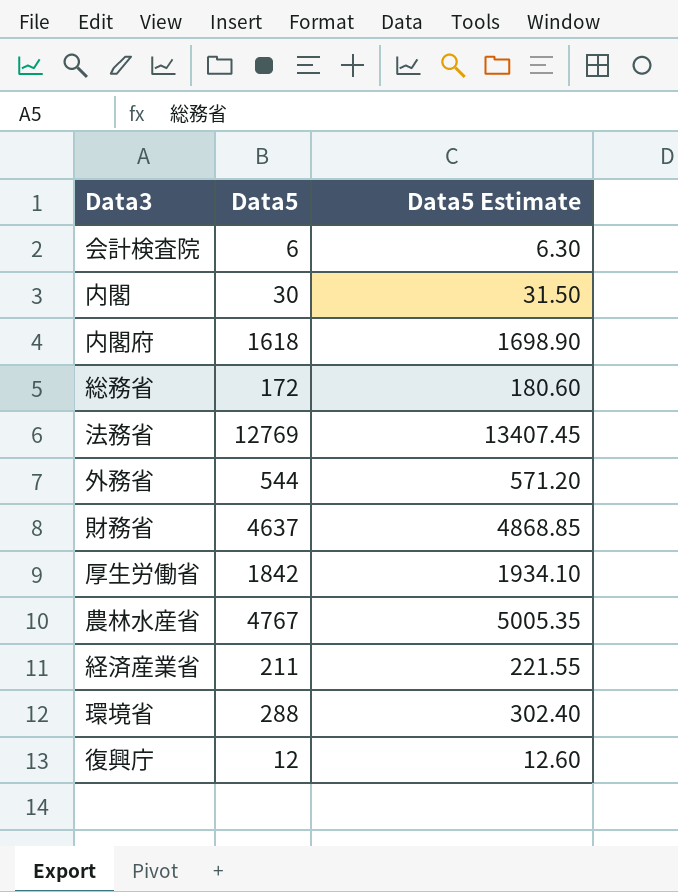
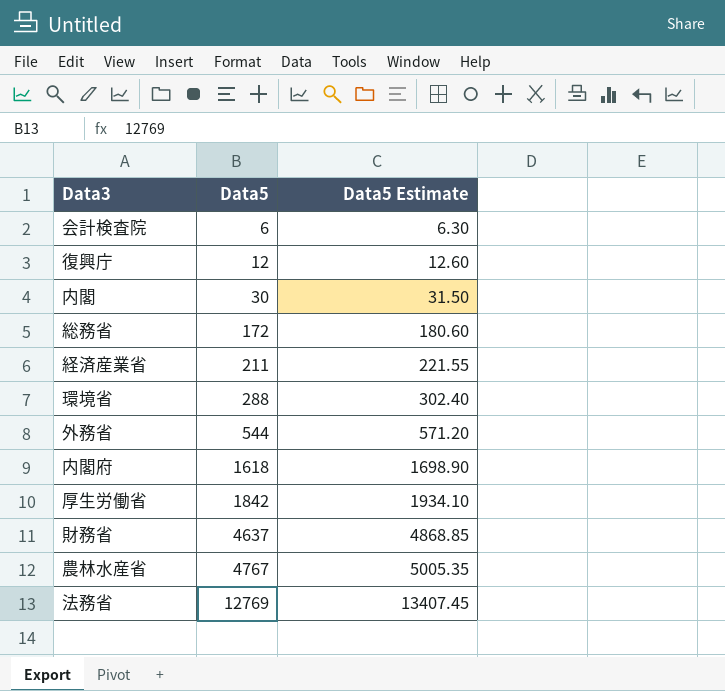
row order: none -> Data5 ascending

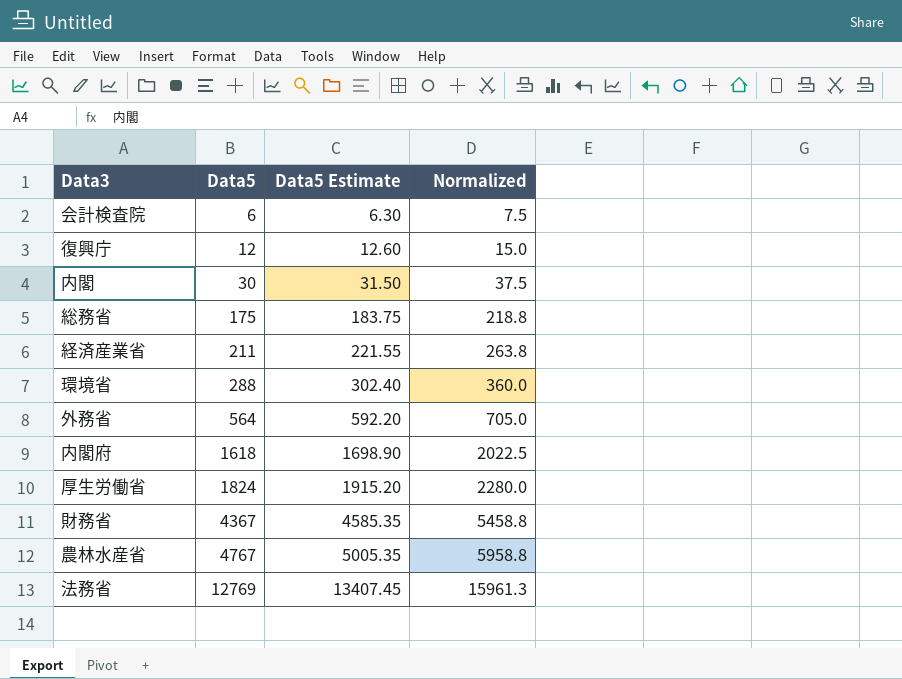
column Normalized | formula: none -> [Data5] * 1.25
総務省 | Data5: 172 -> 175
総務省 | Data5 Estimate: 180.60 -> 183.75
外務省 | Data5: 544 -> 564
外務省 | Data5 Estimate: 571.20 -> 592.20
厚生労働省 | Data5: 1842 -> 1824
厚生労働省 | Data5 Estimate: 1934.10 -> 1915.20
財務省 | Data5: 4637 -> 4367
財務省 | Data5 Estimate: 4868.85 -> 4585.35

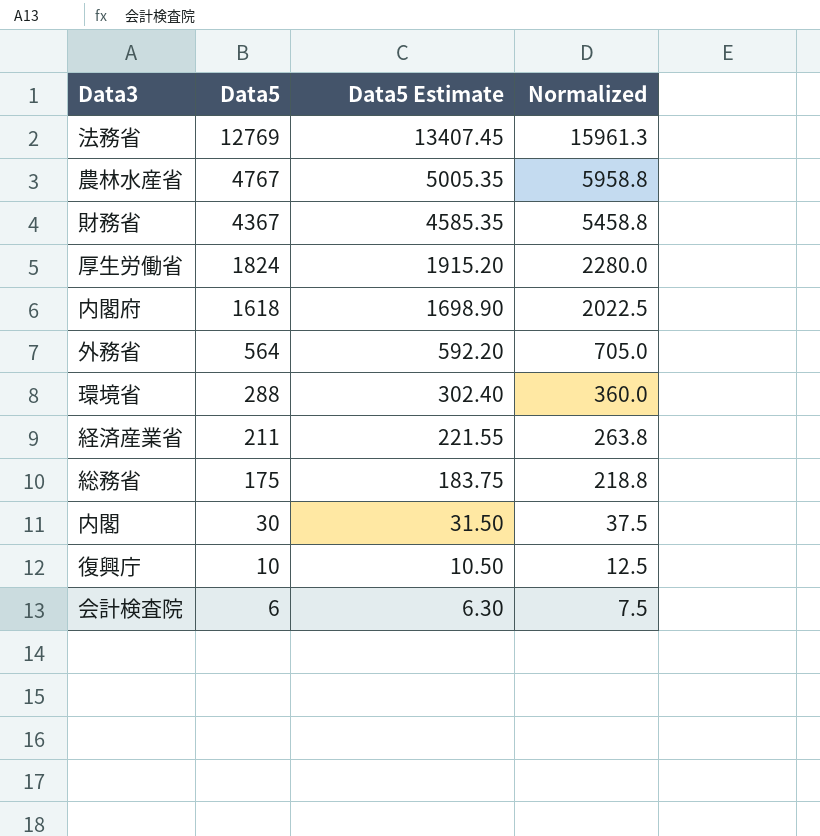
row order: Data5 ascending -> Data5 descending
復興庁 | Data5: 12 -> 10
復興庁 | Data5 Estimate: 12.60 -> 10.50
復興庁 | Normalized: 15.0 -> 12.5

